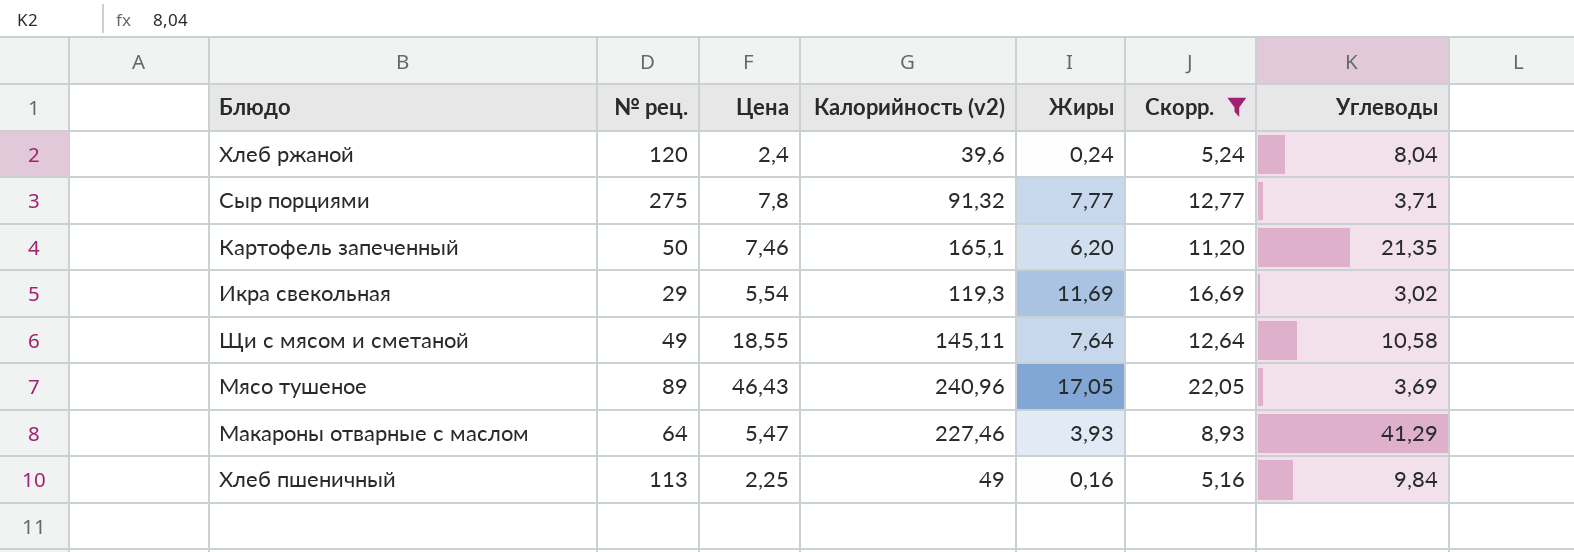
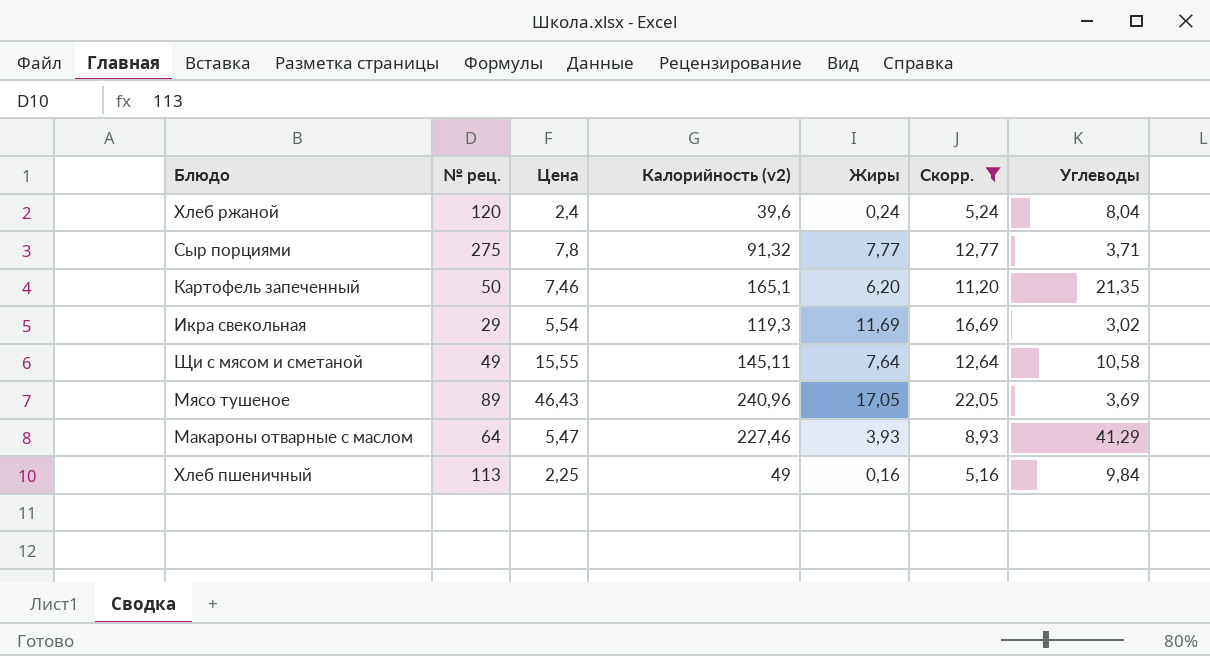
Щи с мясом и сметаной | Цена: 18,55 -> 15,55

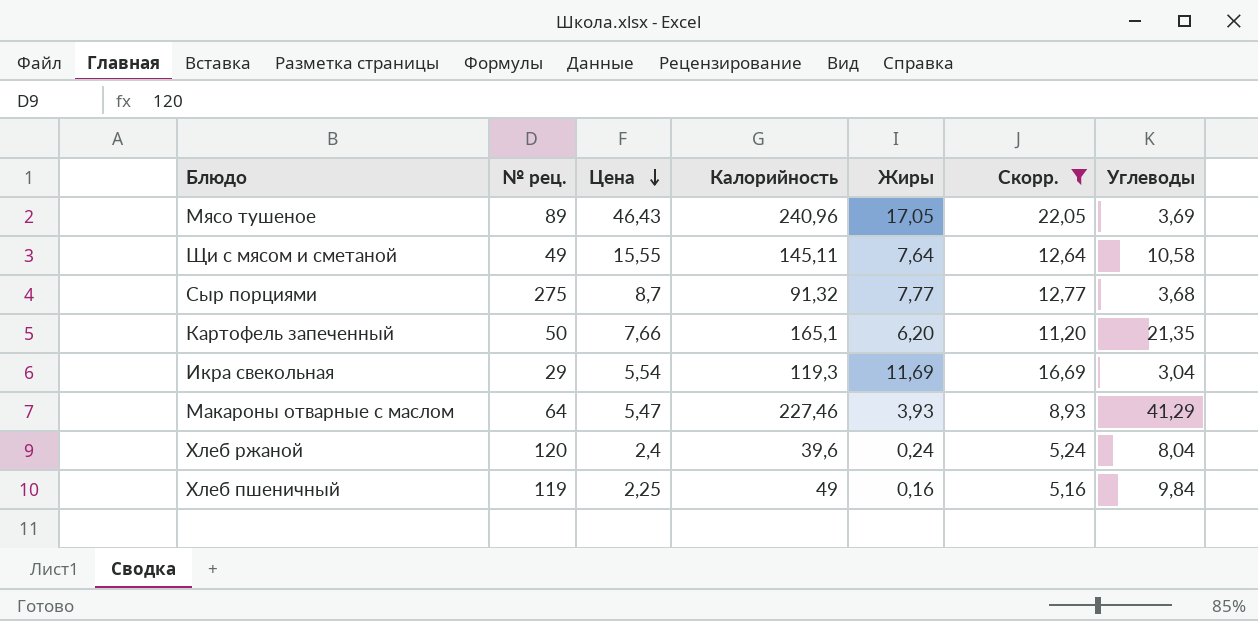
row order: none -> Цена descending
column name: Калорийность (v2) -> Калорийность
Сыр порциями | Цена: 7,8 -> 8,7
Сыр порциями | Углеводы: 3,71 -> 3,68
Картофель запеченный | Цена: 7,46 -> 7,66
Икра свекольная | Углеводы: 3,02 -> 3,04
Хлеб пшеничный | № рец.: 113 -> 119

